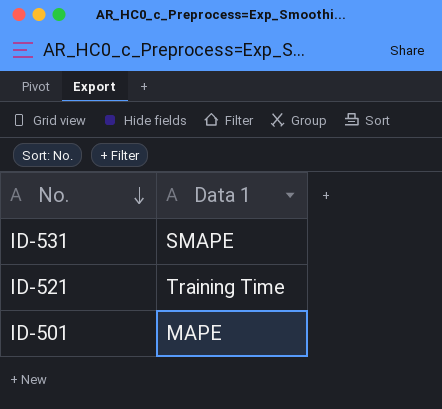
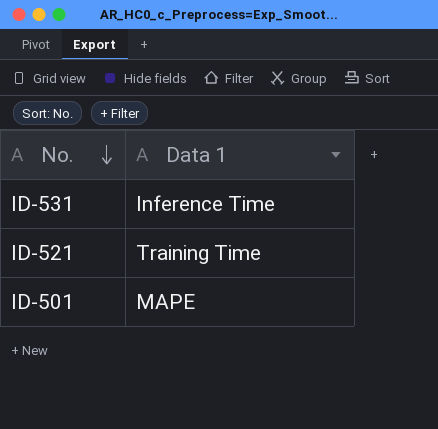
ID-531 | Data 1: SMAPE -> Inference Time

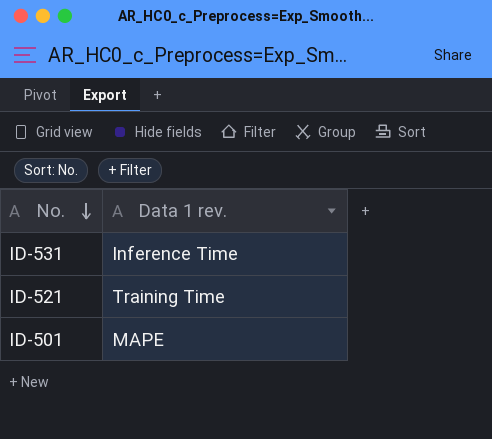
column name: Data 1 -> Data 1 rev.

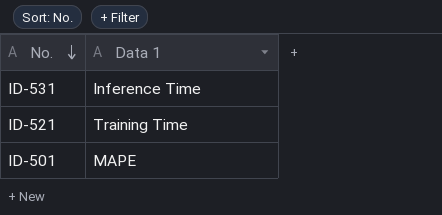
column name: Data 1 rev. -> Data 1

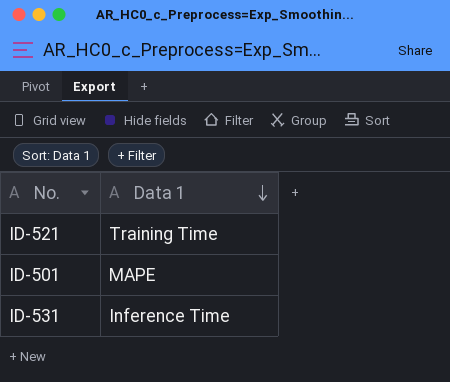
row order: No. descending -> Data 1 descending

